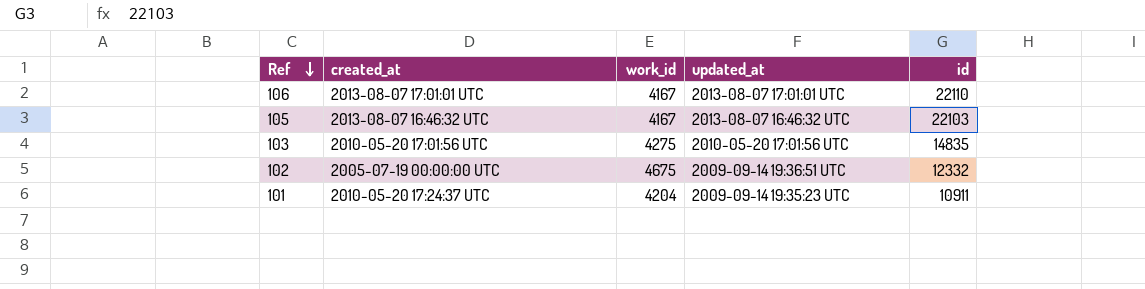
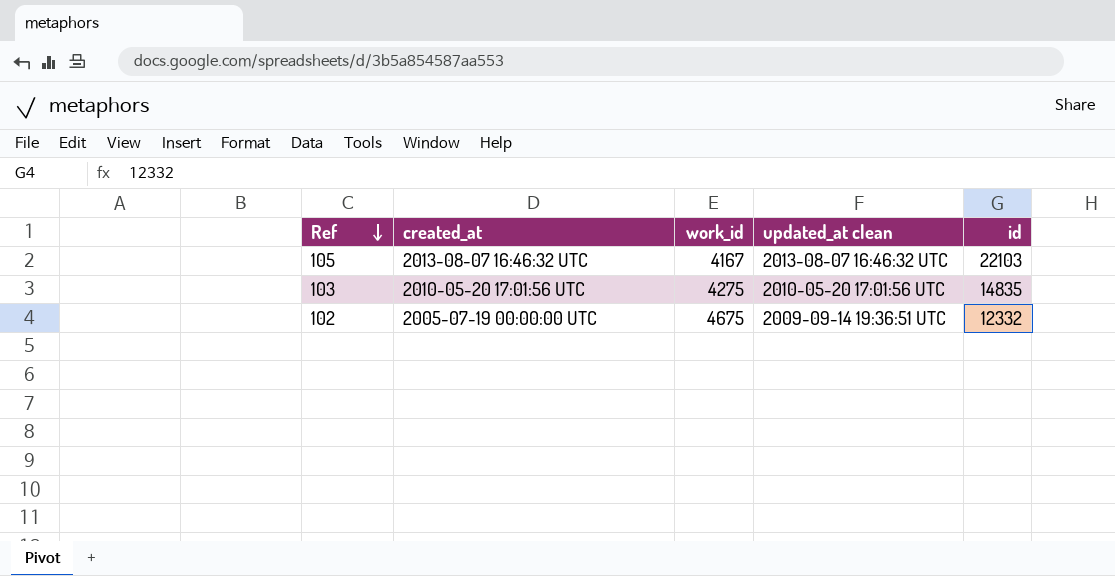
column name: updated_at -> updated_at clean
row 106: 2013-08-07 17:01:01 UTC | 4167 | 2013-08-07 17:01:01 UTC | 22110 -> none
row 101: 2010-05-20 17:24:37 UTC | 4204 | 2009-09-14 19:35:23 UTC | 10911 -> none

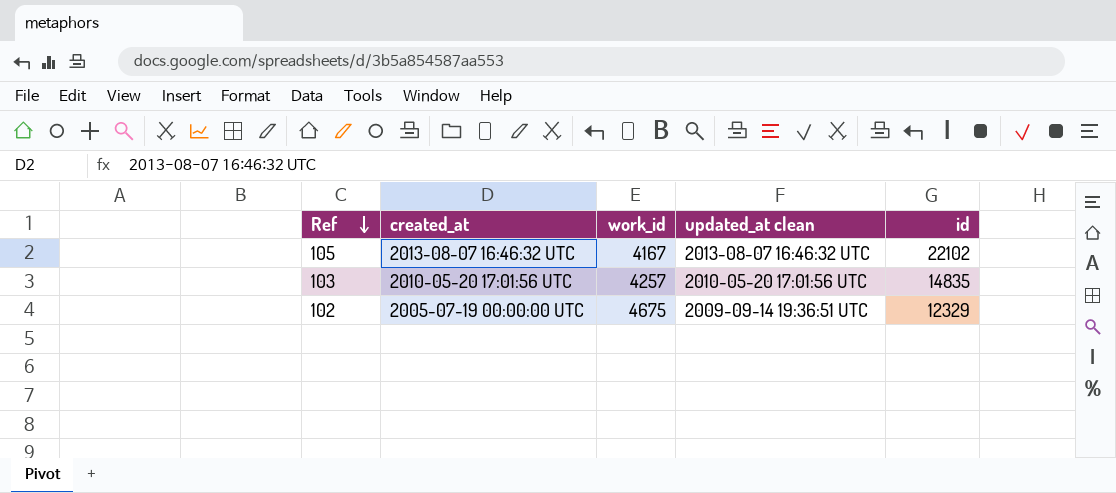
105 | id: 22103 -> 22102
103 | work_id: 4275 -> 4257
102 | id: 12332 -> 12329

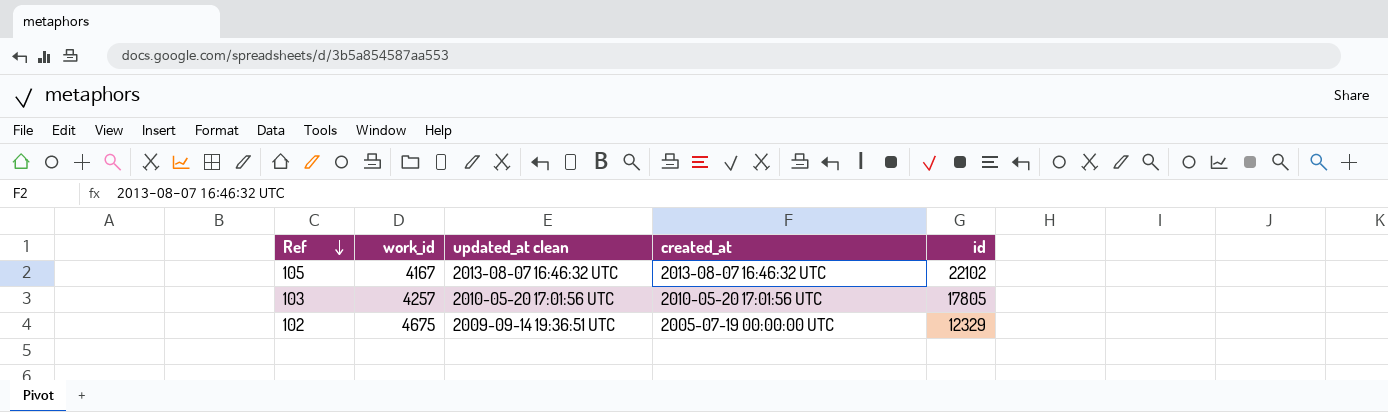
column created_at | position: 2 -> 4
103 | id: 14835 -> 17805

